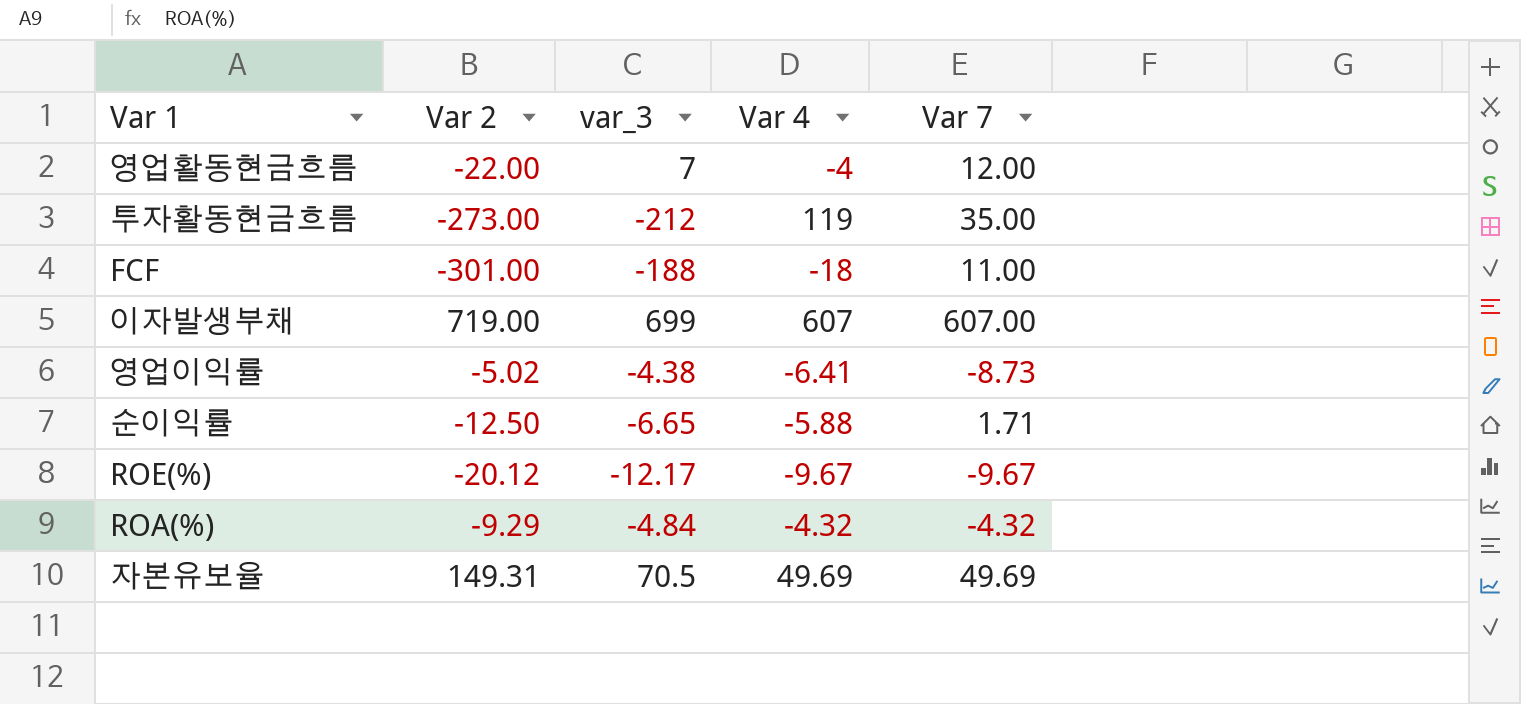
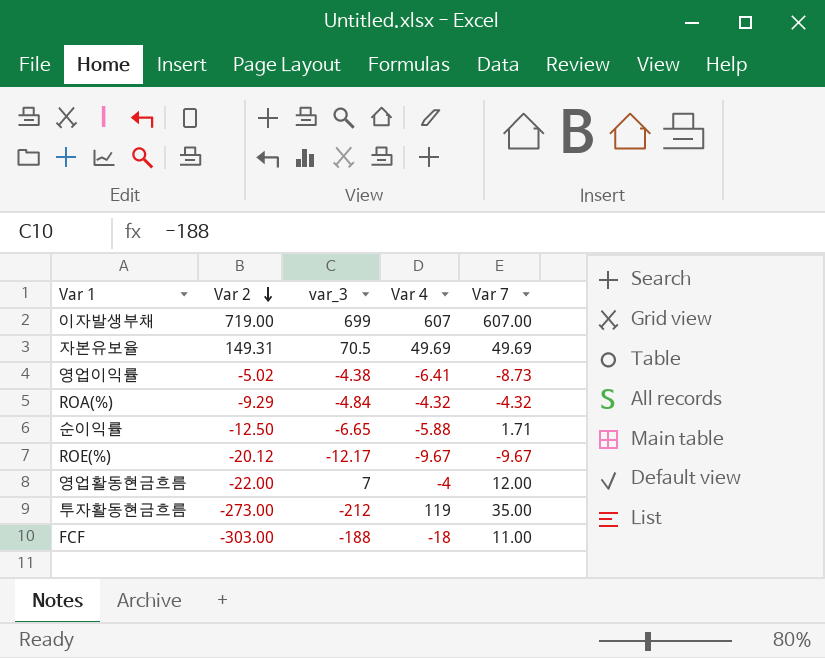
row order: none -> Var 2 descending
FCF | Var 2: -301.00 -> -303.00

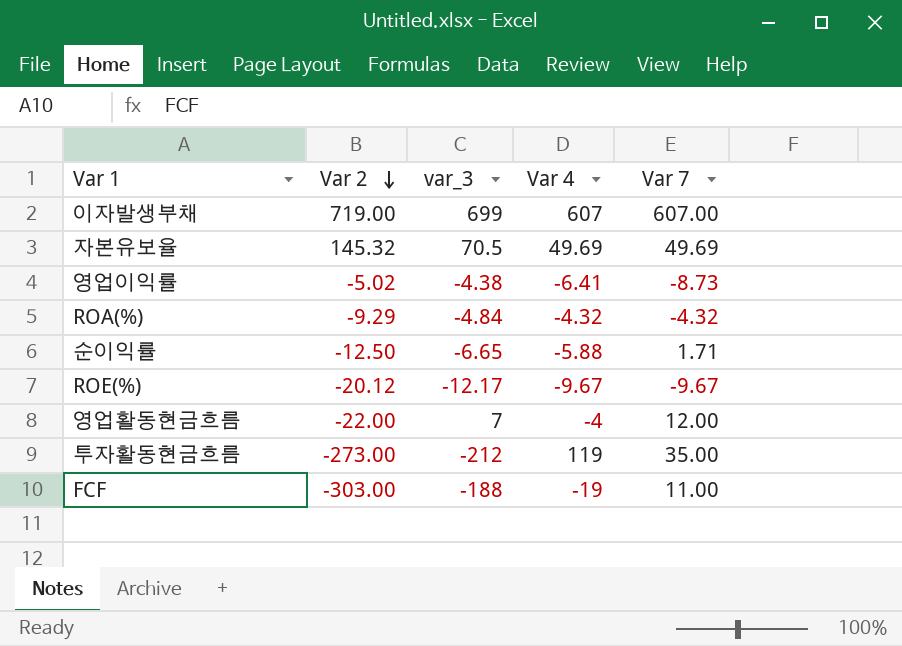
자본유보율 | Var 2: 149.31 -> 145.32
FCF | Var 4: -18 -> -19

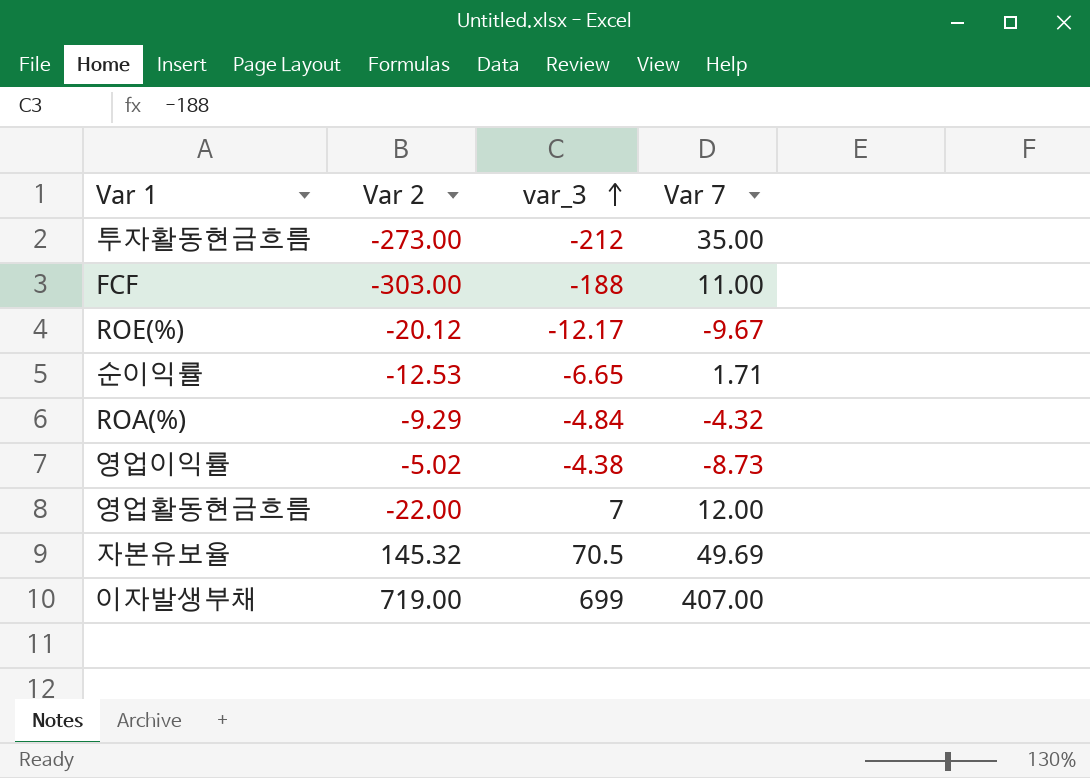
row order: Var 2 descending -> var_3 ascending
column Var 4 | position: 4 -> none
순이익률 | Var 2: -12.50 -> -12.53
이자발생부채 | Var 7: 607.00 -> 407.00

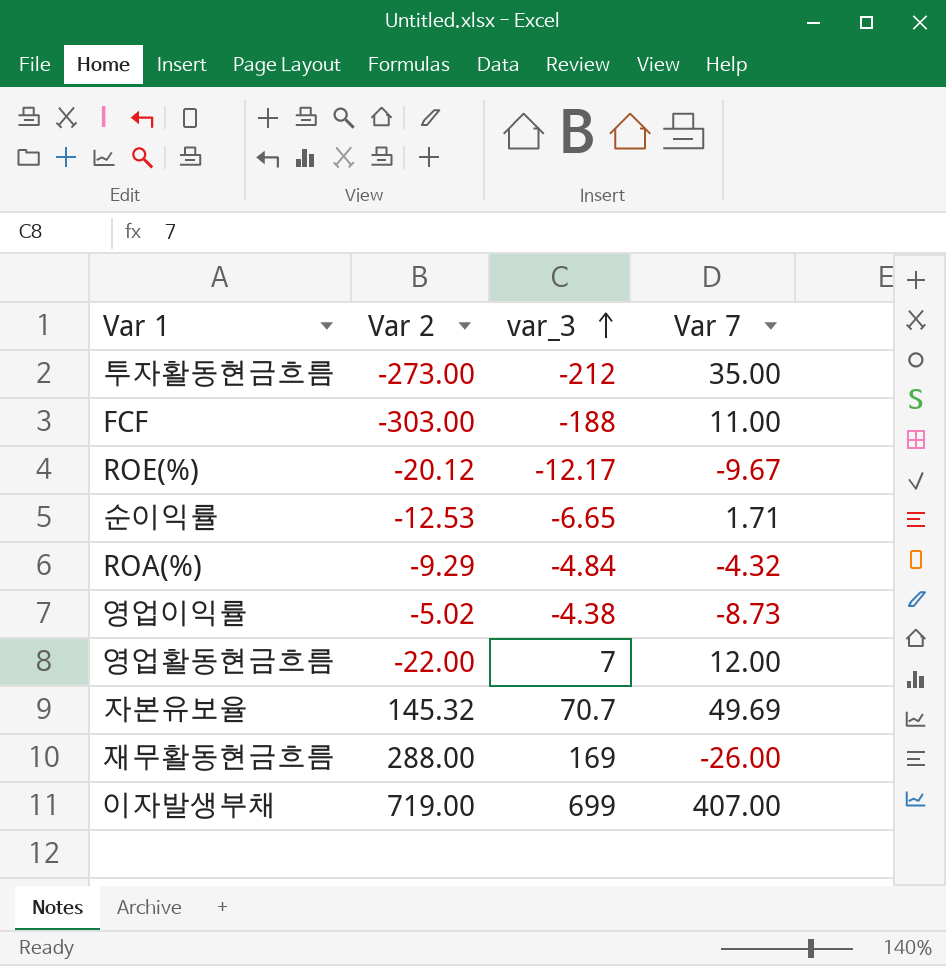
자본유보율 | var_3: 70.5 -> 70.7
row 재무활동현금흐름: none -> 288.00 | 169 | -26.00

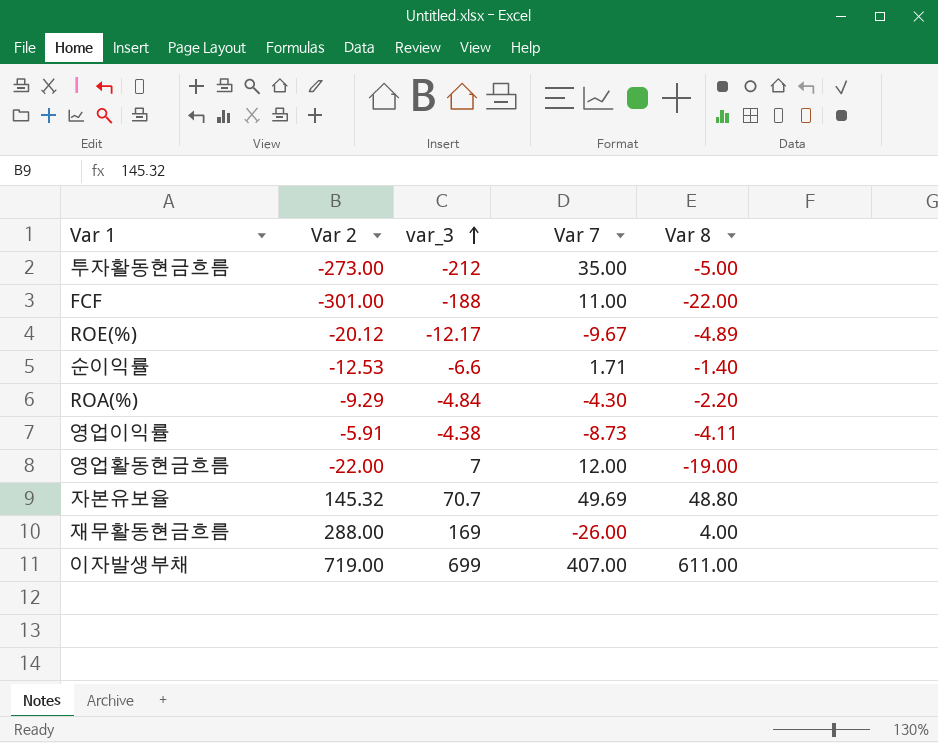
column Var 8 | position: none -> 5
FCF | Var 2: -303.00 -> -301.00
순이익률 | var_3: -6.65 -> -6.6
ROA(%) | Var 7: -4.32 -> -4.30
영업이익률 | Var 2: -5.02 -> -5.91

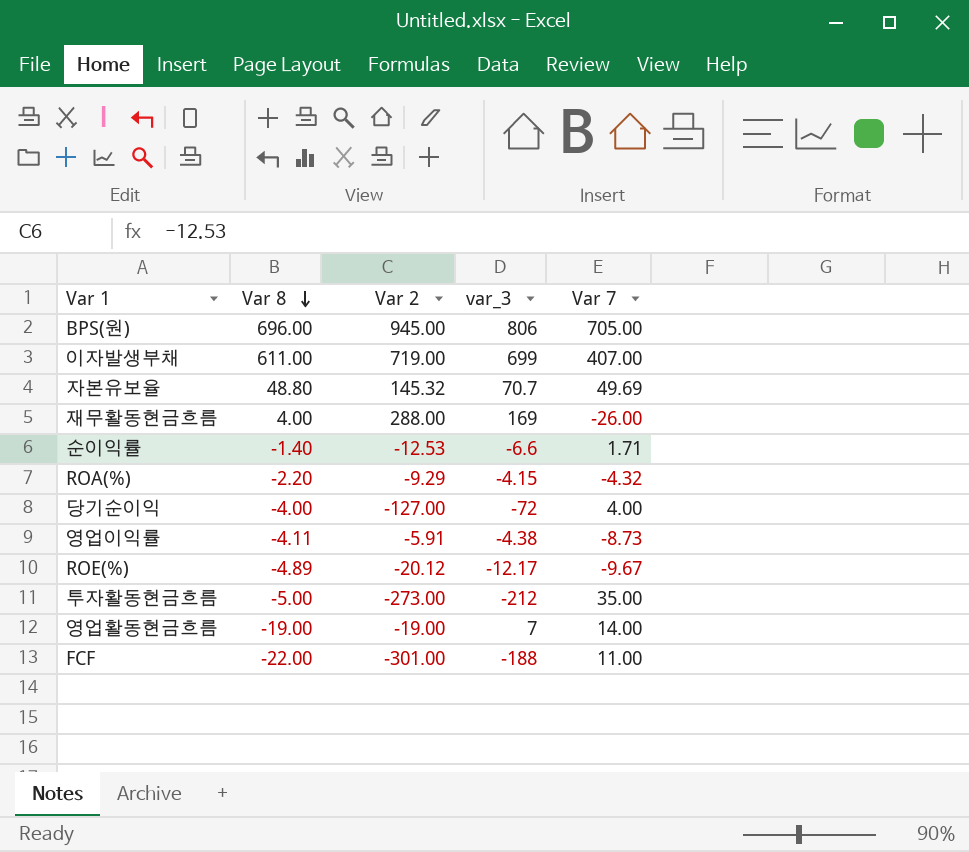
row order: var_3 ascending -> Var 8 descending
column Var 8 | position: 5 -> 2
row BPS(원): none -> 696.00 | 945.00 | 806 | 705.00
ROA(%) | var_3: -4.84 -> -4.15
ROA(%) | Var 7: -4.30 -> -4.32
row 당기순이익: none -> -4.00 | -127.00 | -72 | 4.00
영업활동현금흐름 | Var 2: -22.00 -> -19.00
영업활동현금흐름 | Var 7: 12.00 -> 14.00

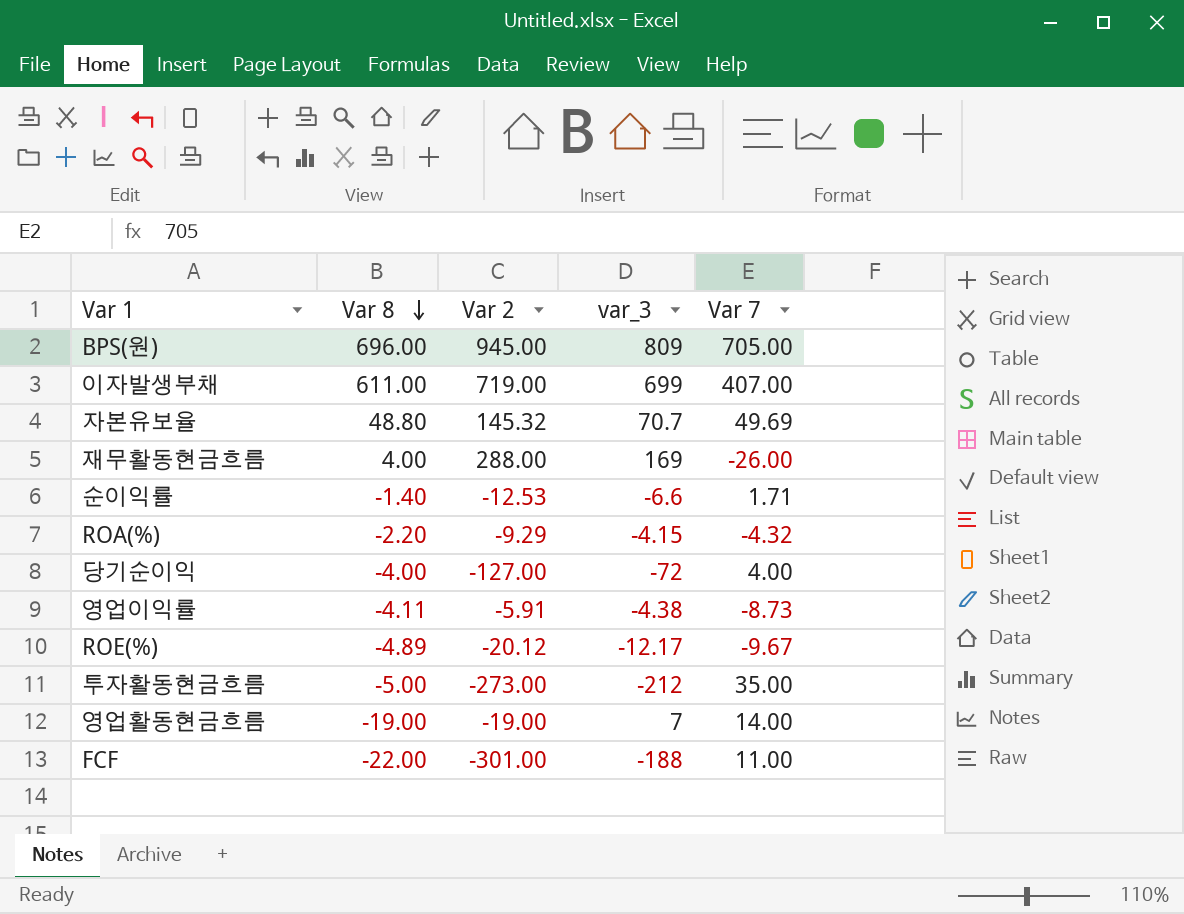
BPS(원) | var_3: 806 -> 809

